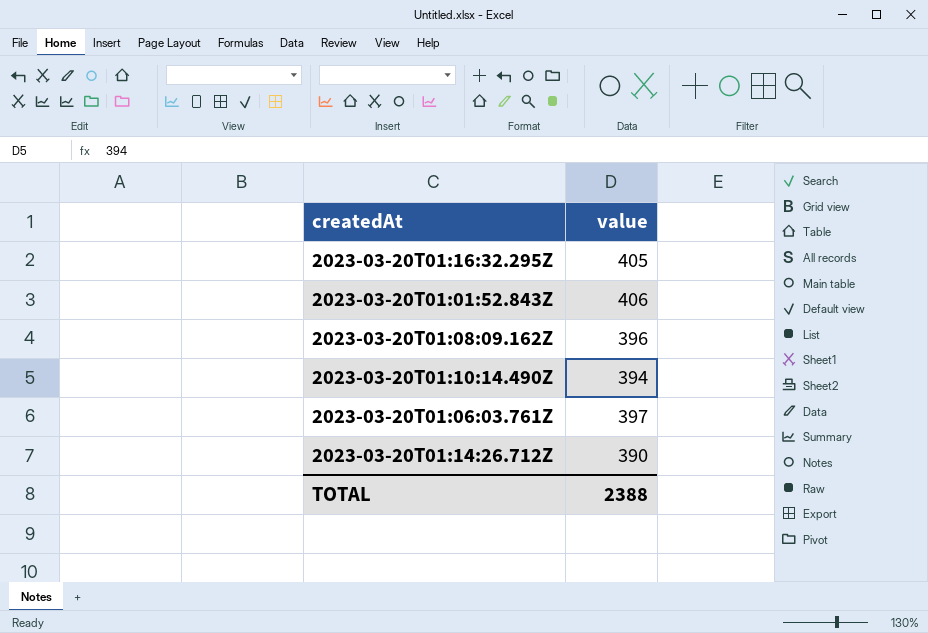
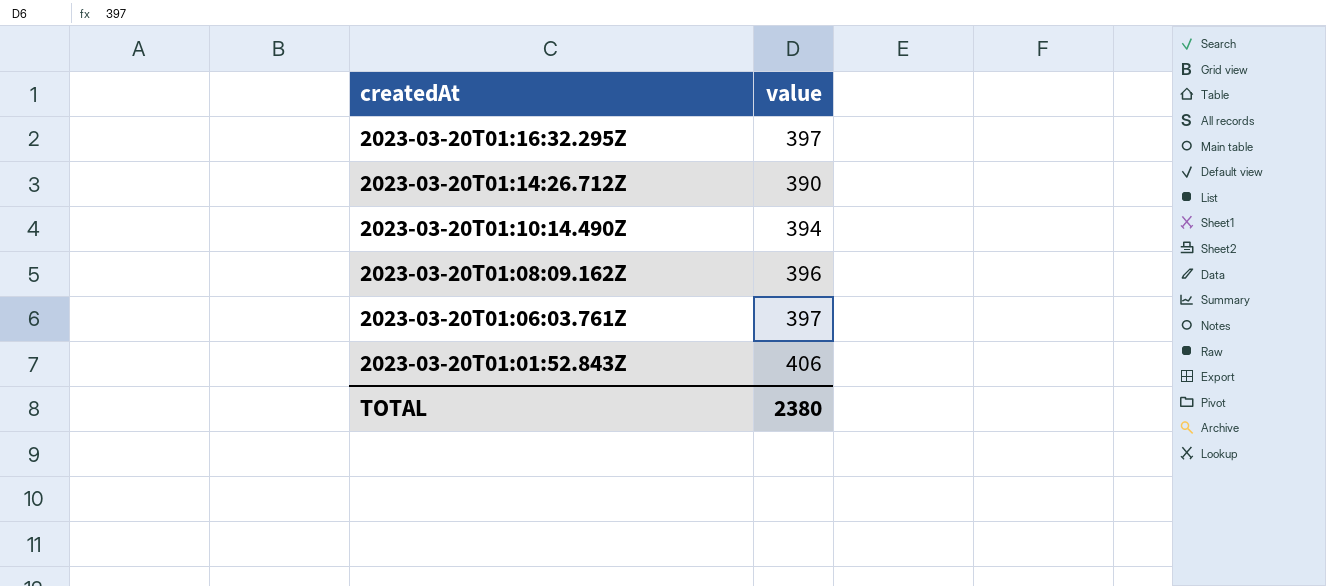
row order: none -> createdAt descending
2023-03-20T01:16:32.295Z | value: 405 -> 397
TOTAL | value: 2388 -> 2380

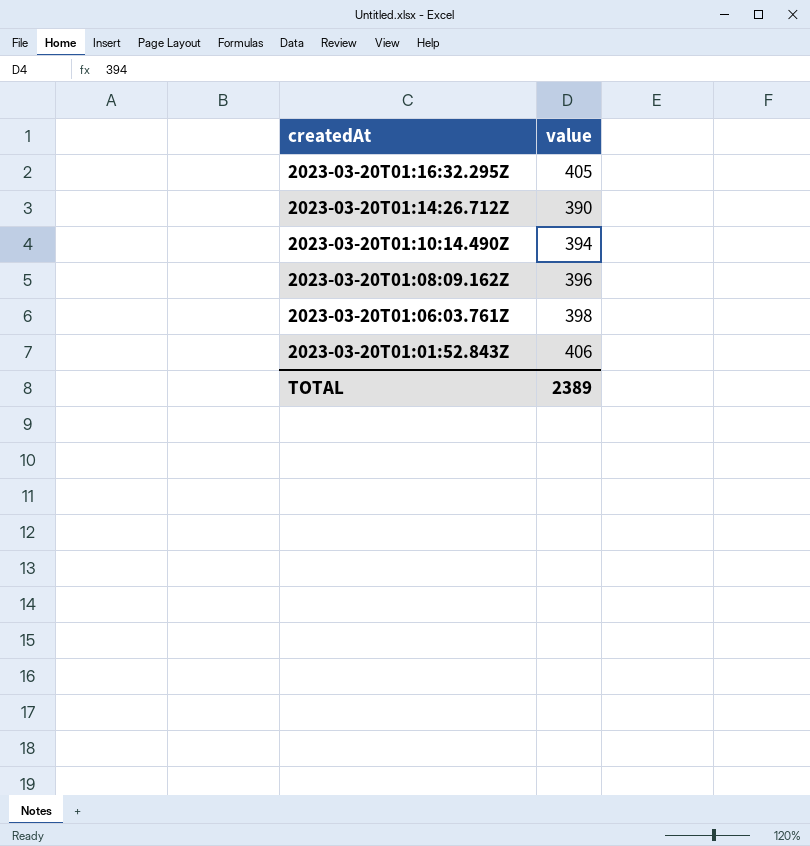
2023-03-20T01:16:32.295Z | value: 397 -> 405
2023-03-20T01:06:03.761Z | value: 397 -> 398
TOTAL | value: 2380 -> 2389

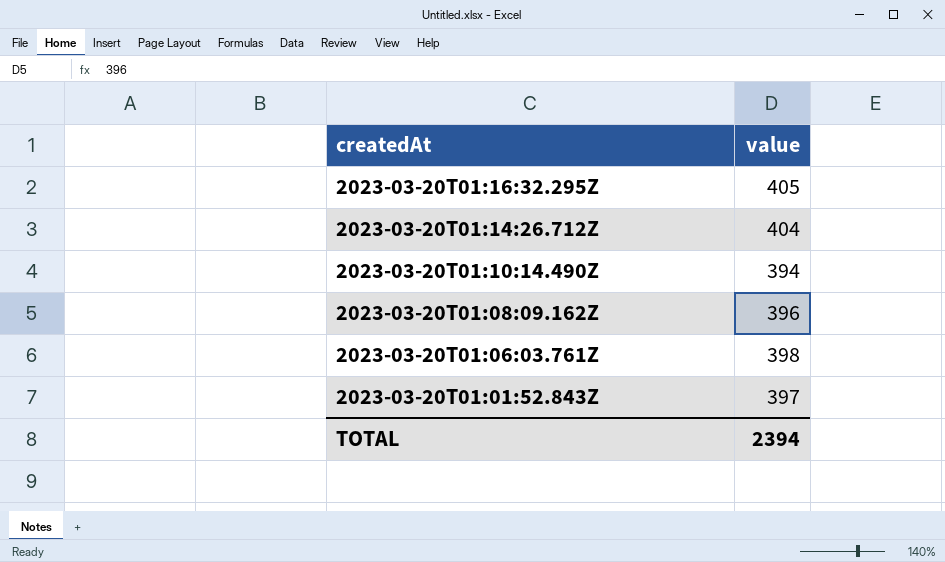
2023-03-20T01:14:26.712Z | value: 390 -> 404
2023-03-20T01:01:52.843Z | value: 406 -> 397
TOTAL | value: 2389 -> 2394

